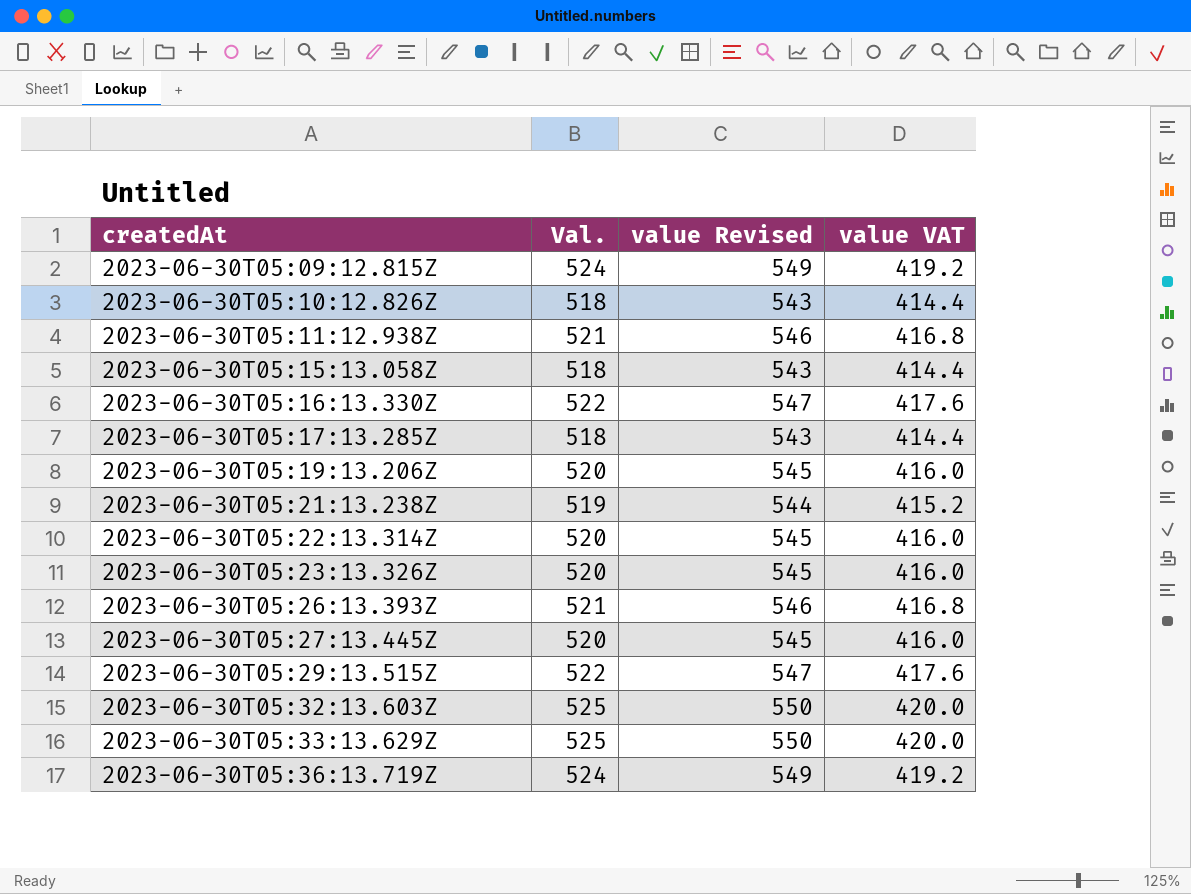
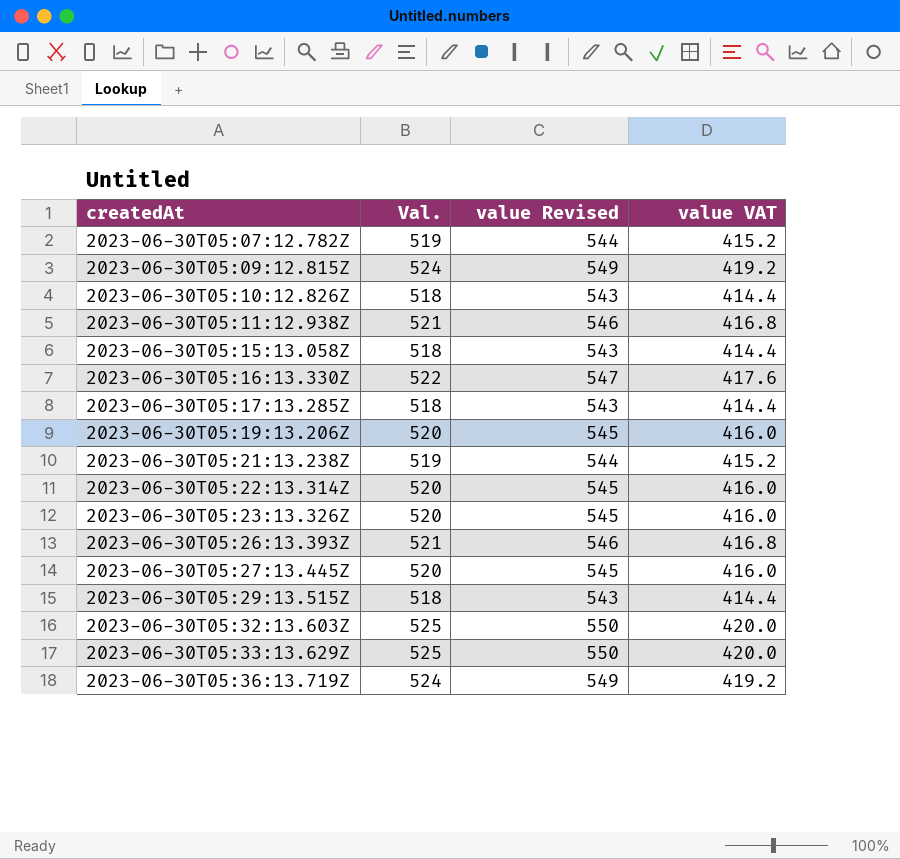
row 2023-06-30T05:07:12.782Z: none -> 519 | 544 | 415.2
2023-06-30T05:29:13.515Z | Val.: 522 -> 518
2023-06-30T05:29:13.515Z | value Revised: 547 -> 543
2023-06-30T05:29:13.515Z | value VAT: 417.6 -> 414.4

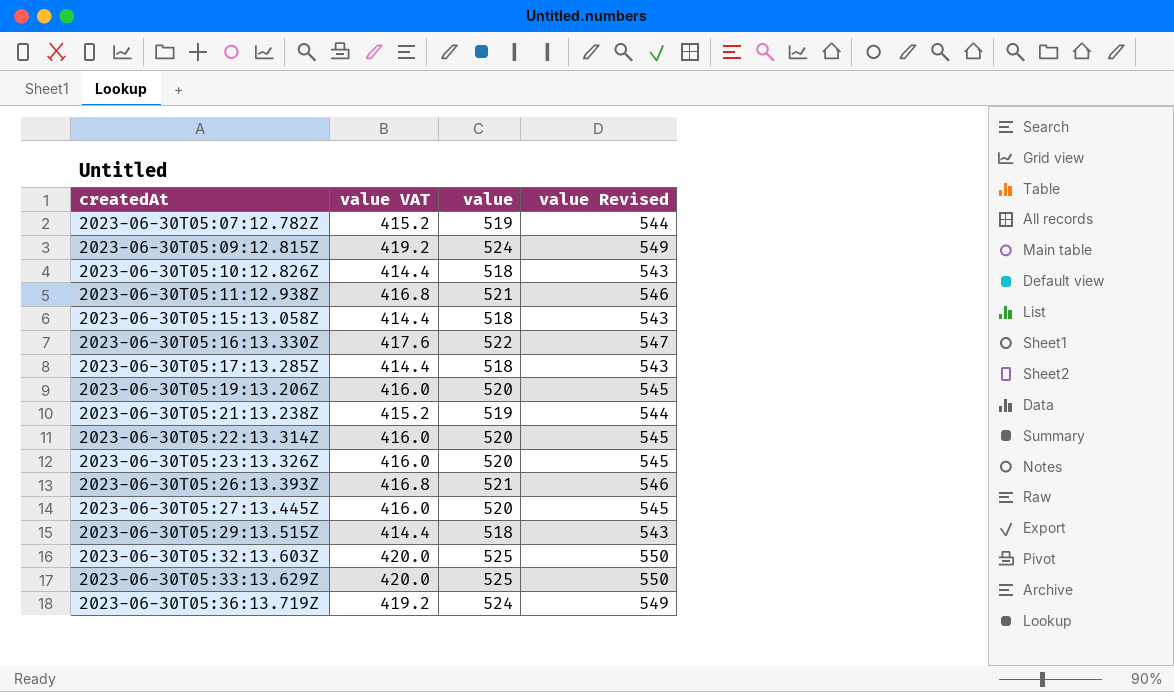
column value VAT | position: 4 -> 2
column name: Val. -> value

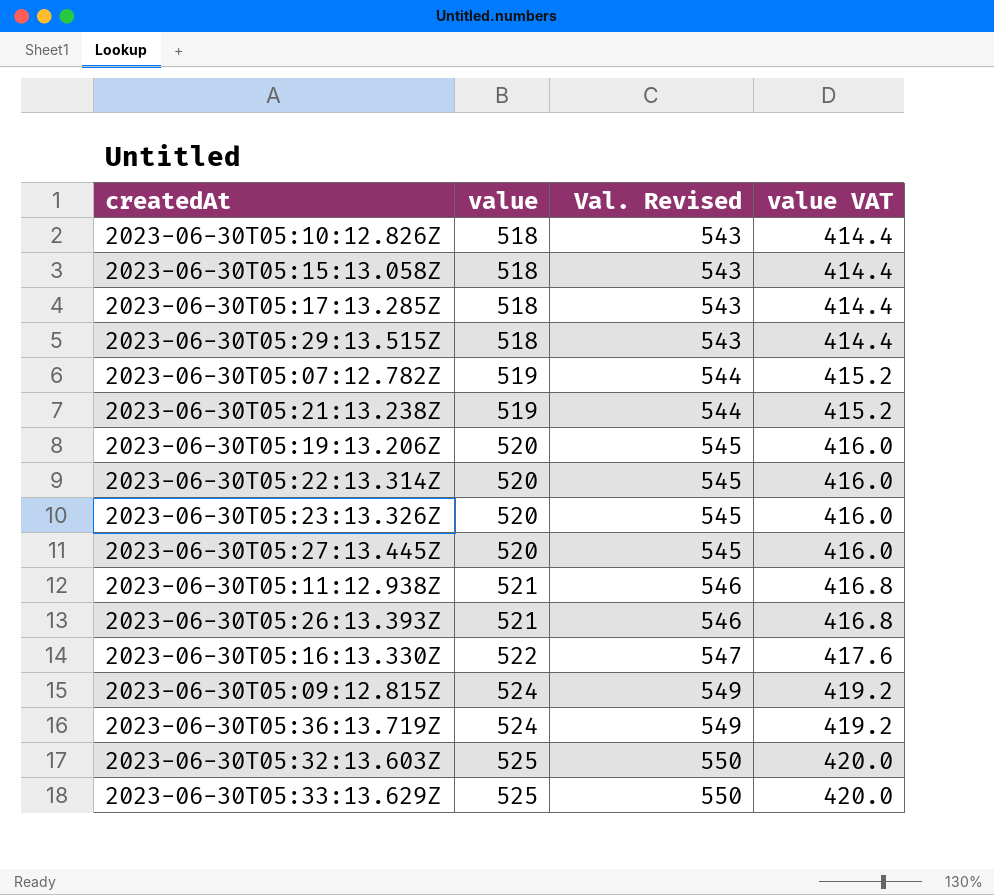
row order: createdAt ascending -> value ascending
column name: value Revised -> Val. Revised
column value VAT | position: 2 -> 4

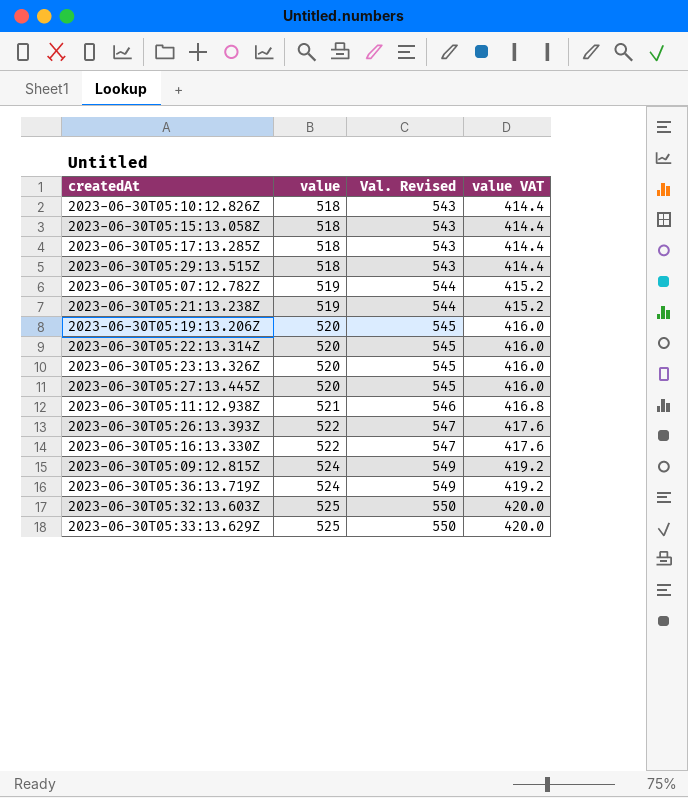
2023-06-30T05:26:13.393Z | value: 521 -> 522
2023-06-30T05:26:13.393Z | Val. Revised: 546 -> 547
2023-06-30T05:26:13.393Z | value VAT: 416.8 -> 417.6

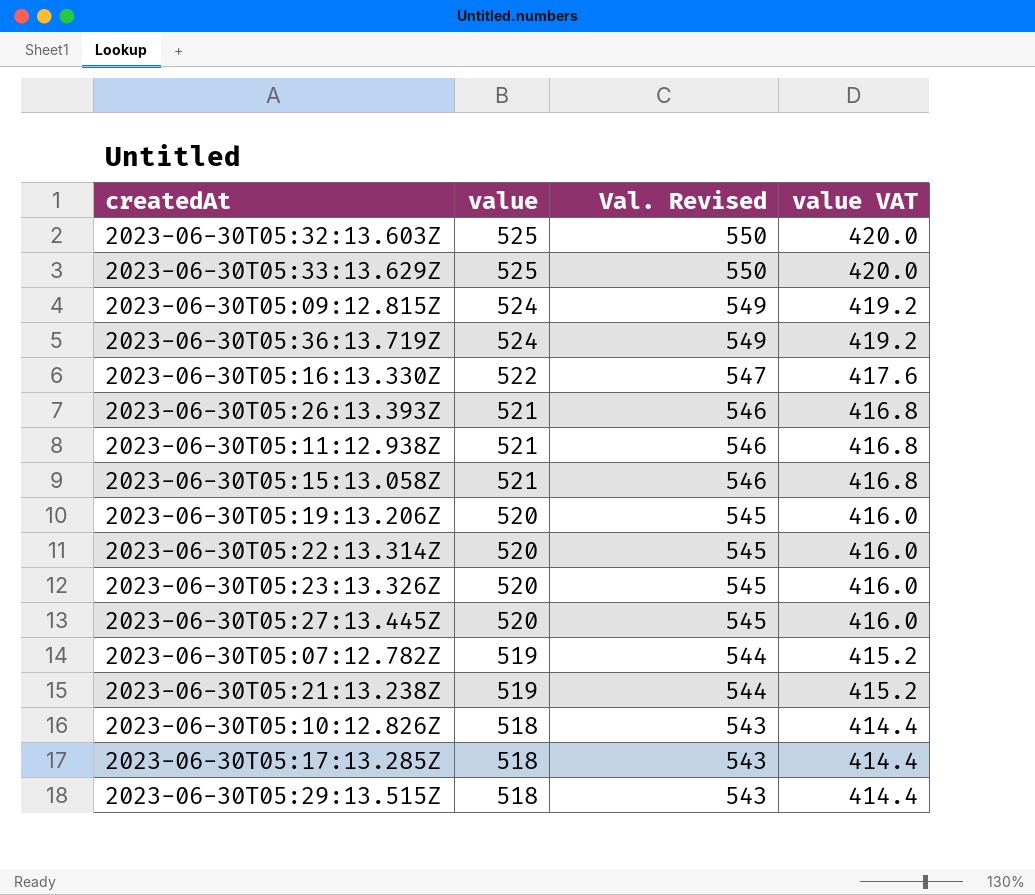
row order: value ascending -> value descending
2023-06-30T05:26:13.393Z | value: 522 -> 521
2023-06-30T05:26:13.393Z | Val. Revised: 547 -> 546
2023-06-30T05:26:13.393Z | value VAT: 417.6 -> 416.8
2023-06-30T05:15:13.058Z | value: 518 -> 521
2023-06-30T05:15:13.058Z | Val. Revised: 543 -> 546
2023-06-30T05:15:13.058Z | value VAT: 414.4 -> 416.8

